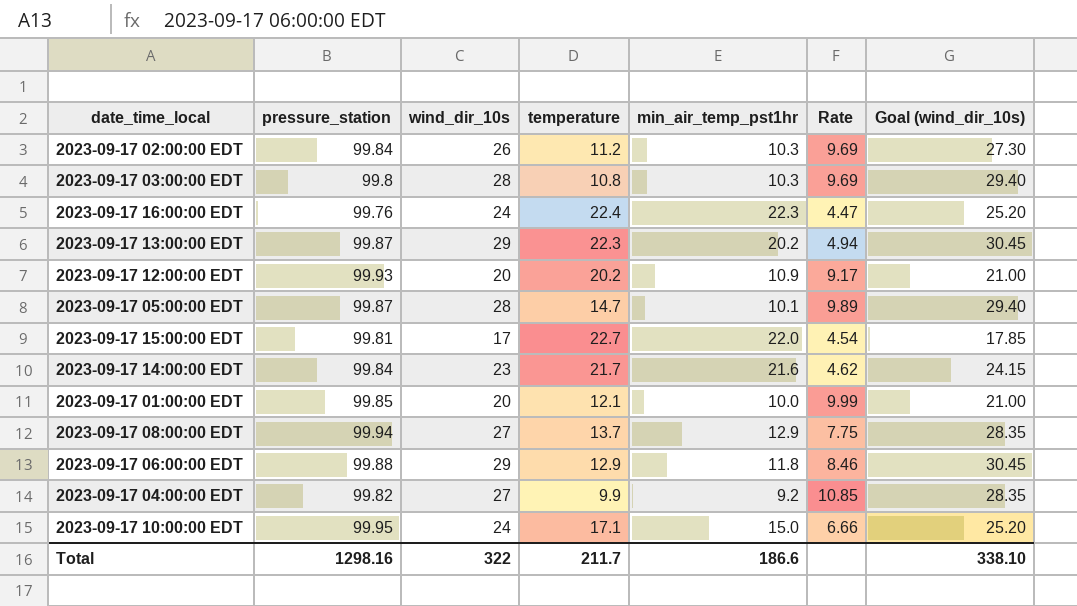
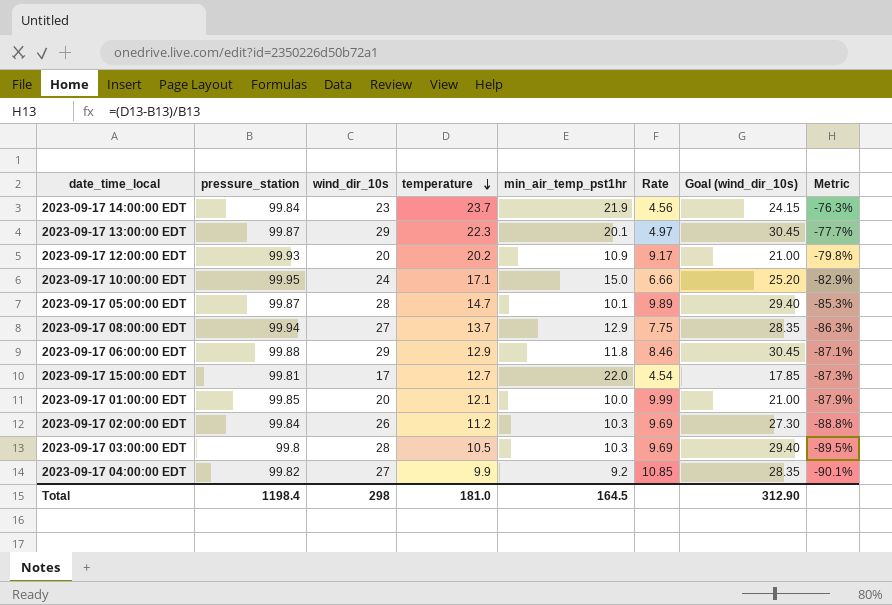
row order: none -> temperature descending
column Metric | formula: none -> ([temperature] - [pressure_station]) / [pressure_station]
row 2023-09-17 16:00:00 EDT: 99.76 | 24 | 22.4 | 22.3 | 4.47 | 25.20 -> none
2023-09-17 14:00:00 EDT | temperature: 21.7 -> 23.7
2023-09-17 14:00:00 EDT | min_air_temp_pst1hr: 21.6 -> 21.9
2023-09-17 14:00:00 EDT | Rate: 4.62 -> 4.56
2023-09-17 13:00:00 EDT | min_air_temp_pst1hr: 20.2 -> 20.1
2023-09-17 13:00:00 EDT | Rate: 4.94 -> 4.97
2023-09-17 15:00:00 EDT | temperature: 22.7 -> 12.7
2023-09-17 03:00:00 EDT | temperature: 10.8 -> 10.5
Total | pressure_station: 1298.16 -> 1198.4
Total | wind_dir_10s: 322 -> 298
Total | temperature: 211.7 -> 181.0
Total | min_air_temp_pst1hr: 186.6 -> 164.5
Total | Goal (wind_dir_10s): 338.10 -> 312.90

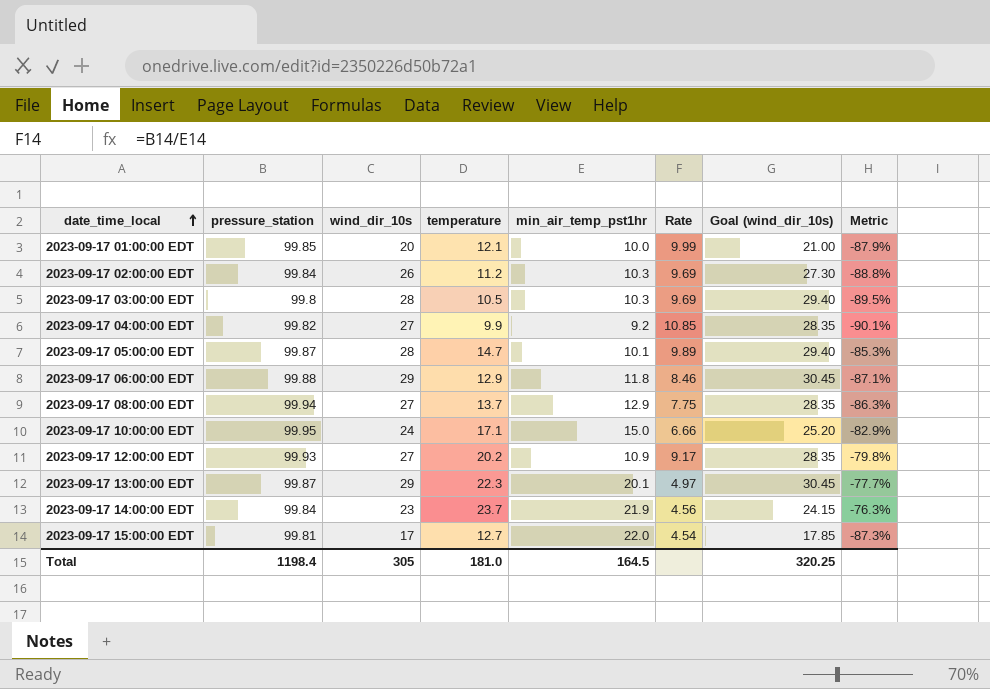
row order: temperature descending -> date_time_local ascending
2023-09-17 12:00:00 EDT | wind_dir_10s: 20 -> 27
2023-09-17 12:00:00 EDT | Goal (wind_dir_10s): 21.00 -> 28.35
Total | wind_dir_10s: 298 -> 305
Total | Goal (wind_dir_10s): 312.90 -> 320.25

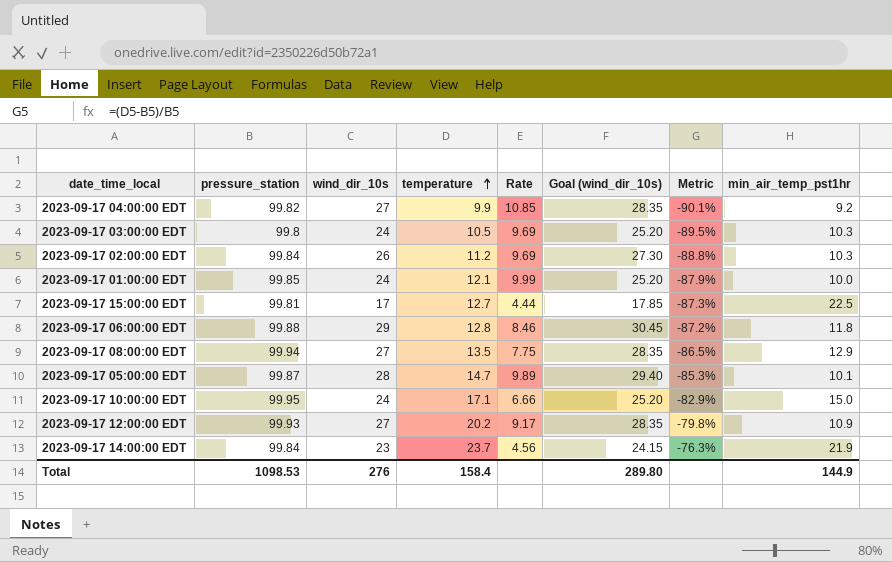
row order: date_time_local ascending -> temperature ascending
column min_air_temp_pst1hr | position: 5 -> 8
row 2023-09-17 13:00:00 EDT: 99.87 | 29 | 22.3 | 20.1 | 4.97 | 30.45 | -77.7% -> none
2023-09-17 03:00:00 EDT | wind_dir_10s: 28 -> 24
2023-09-17 03:00:00 EDT | Goal (wind_dir_10s): 29.40 -> 25.20
2023-09-17 01:00:00 EDT | wind_dir_10s: 20 -> 24
2023-09-17 01:00:00 EDT | Goal (wind_dir_10s): 21.00 -> 25.20
2023-09-17 15:00:00 EDT | Rate: 4.54 -> 4.44
2023-09-17 15:00:00 EDT | min_air_temp_pst1hr: 22.0 -> 22.5
2023-09-17 06:00:00 EDT | temperature: 12.9 -> 12.8
2023-09-17 06:00:00 EDT | Metric: -87.1% -> -87.2%
2023-09-17 08:00:00 EDT | temperature: 13.7 -> 13.5
2023-09-17 08:00:00 EDT | Metric: -86.3% -> -86.5%
Total | pressure_station: 1198.4 -> 1098.53
Total | wind_dir_10s: 305 -> 276
Total | temperature: 181.0 -> 158.4
Total | Goal (wind_dir_10s): 320.25 -> 289.80
Total | min_air_temp_pst1hr: 164.5 -> 144.9

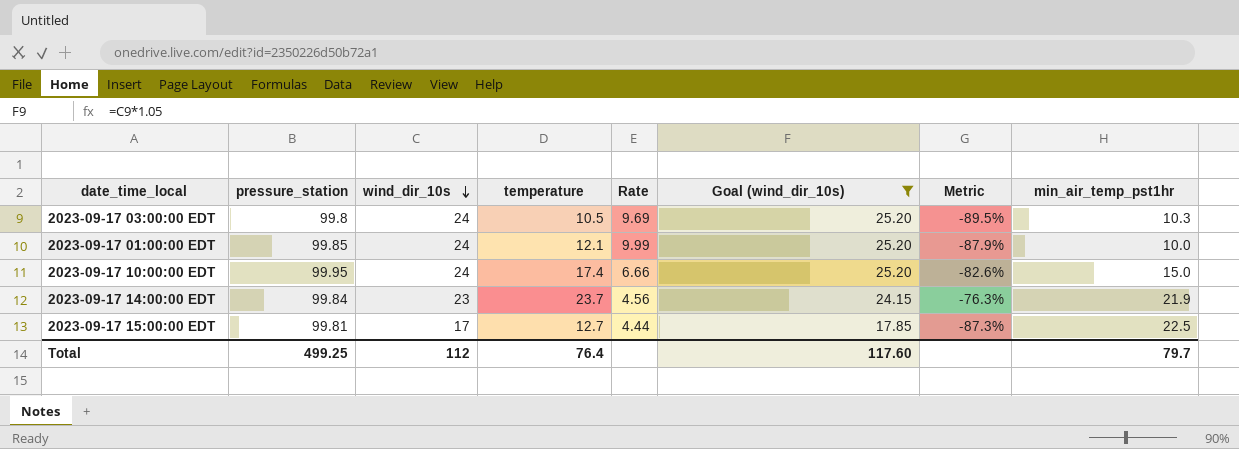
filter: none -> Goal (wind_dir_10s) <= 25.20
row order: temperature ascending -> wind_dir_10s descending
2023-09-17 10:00:00 EDT | temperature: 17.1 -> 17.4
2023-09-17 10:00:00 EDT | Metric: -82.9% -> -82.6%
Total | pressure_station: 1098.53 -> 499.25
Total | wind_dir_10s: 276 -> 112
Total | temperature: 158.4 -> 76.4
Total | Goal (wind_dir_10s): 289.80 -> 117.60
Total | min_air_temp_pst1hr: 144.9 -> 79.7

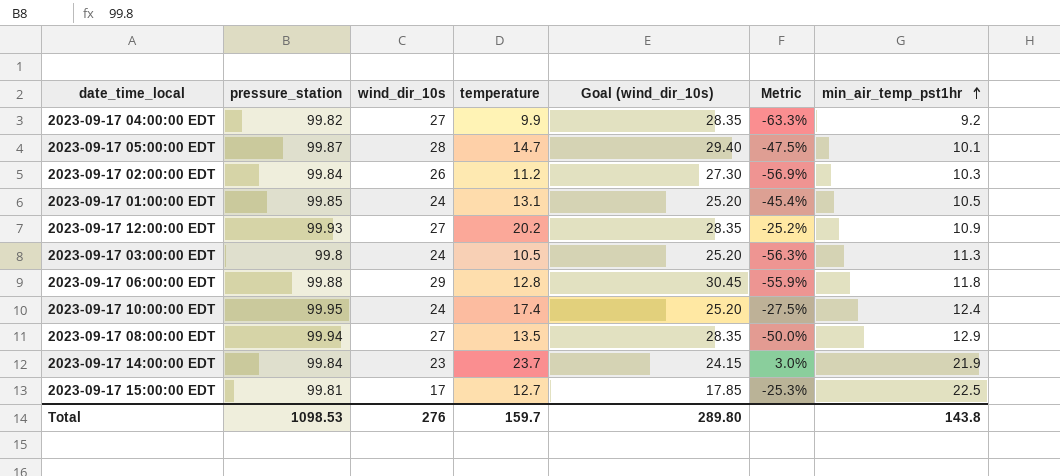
filter: Goal (wind_dir_10s) <= 25.20 -> none
row order: wind_dir_10s descending -> min_air_temp_pst1hr ascending
column Rate | formula: [pressure_station] / [min_air_temp_pst1hr] -> none
column Metric | formula: ([temperature] - [pressure_station]) / [pressure_station] -> ([temperature] - [wind_dir_10s]) / [wind_dir_10s]
2023-09-17 01:00:00 EDT | temperature: 12.1 -> 13.1
2023-09-17 01:00:00 EDT | min_air_temp_pst1hr: 10.0 -> 10.5
2023-09-17 03:00:00 EDT | min_air_temp_pst1hr: 10.3 -> 11.3
2023-09-17 10:00:00 EDT | min_air_temp_pst1hr: 15.0 -> 12.4
Total | pressure_station: 499.25 -> 1098.53
Total | wind_dir_10s: 112 -> 276
Total | temperature: 76.4 -> 159.7
Total | Goal (wind_dir_10s): 117.60 -> 289.80
Total | min_air_temp_pst1hr: 79.7 -> 143.8

